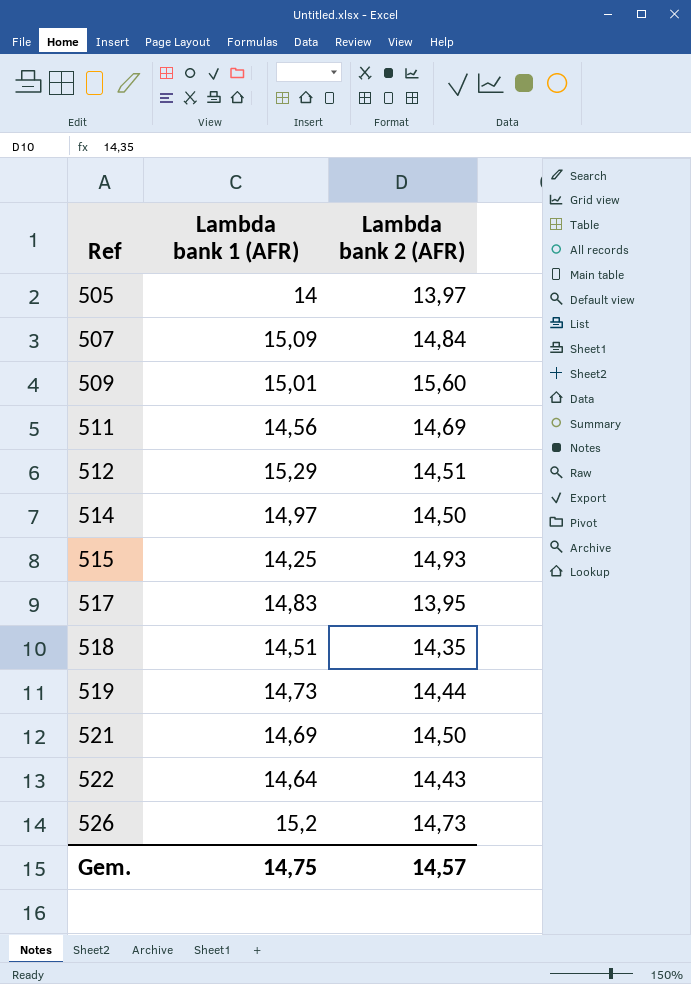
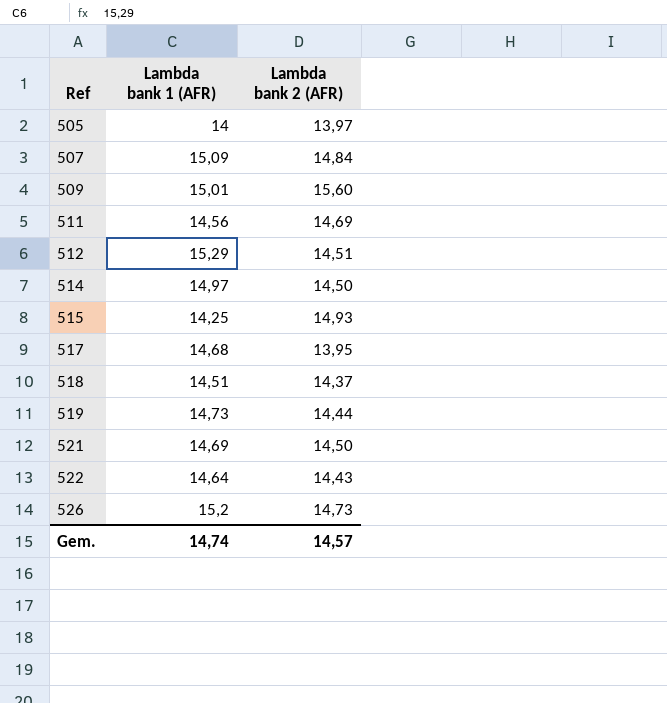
517 | Lambda bank 1 (AFR): 14,83 -> 14,68
518 | Lambda bank 2 (AFR): 14,35 -> 14,37
Gem. | Lambda bank 1 (AFR): 14,75 -> 14,74

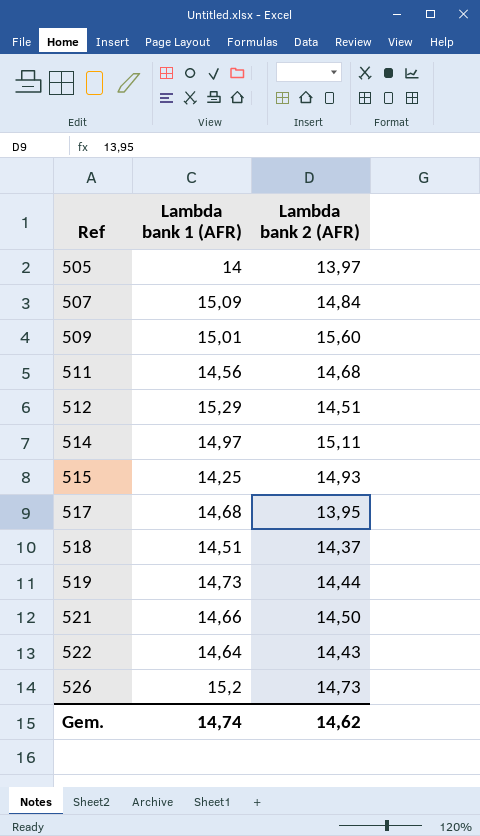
511 | Lambda bank 2 (AFR): 14,69 -> 14,68
514 | Lambda bank 2 (AFR): 14,50 -> 15,11
521 | Lambda bank 1 (AFR): 14,69 -> 14,66
Gem. | Lambda bank 2 (AFR): 14,57 -> 14,62

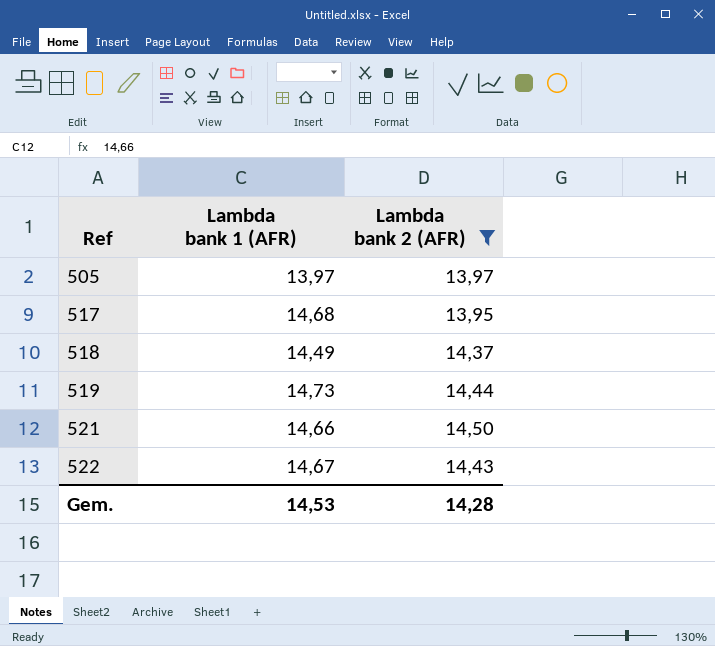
filter: none -> Lambda bank 2 (AFR) <= 14,50
505 | Lambda bank 1 (AFR): 14 -> 13,97
518 | Lambda bank 1 (AFR): 14,51 -> 14,49
522 | Lambda bank 1 (AFR): 14,64 -> 14,67
Gem. | Lambda bank 1 (AFR): 14,74 -> 14,53
Gem. | Lambda bank 2 (AFR): 14,62 -> 14,28

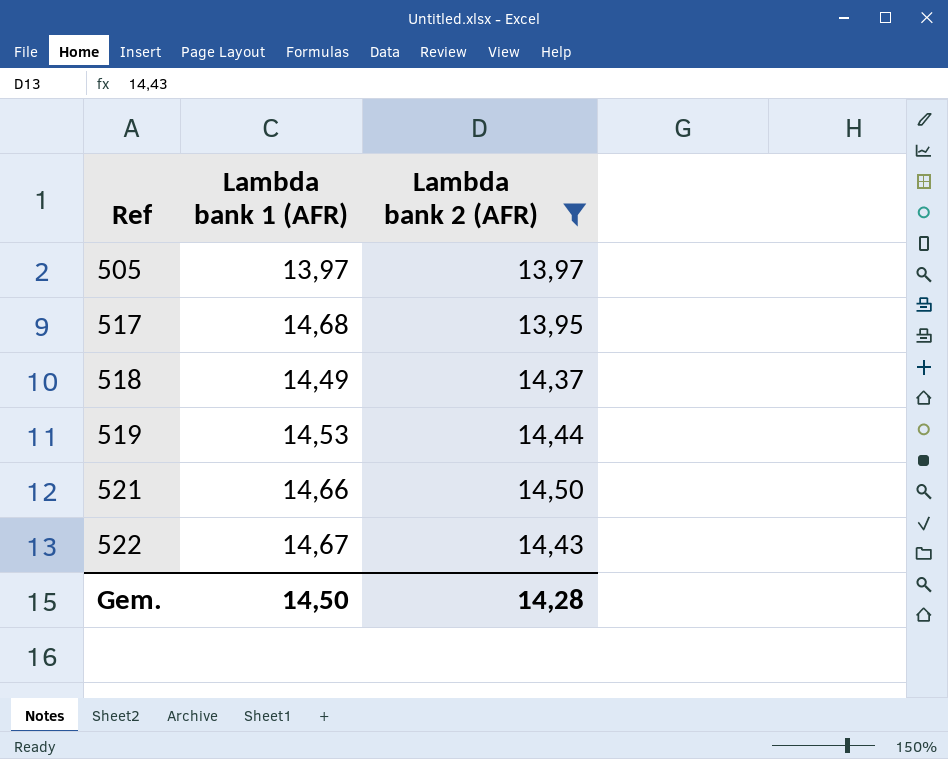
519 | Lambda bank 1 (AFR): 14,73 -> 14,53
Gem. | Lambda bank 1 (AFR): 14,53 -> 14,50

